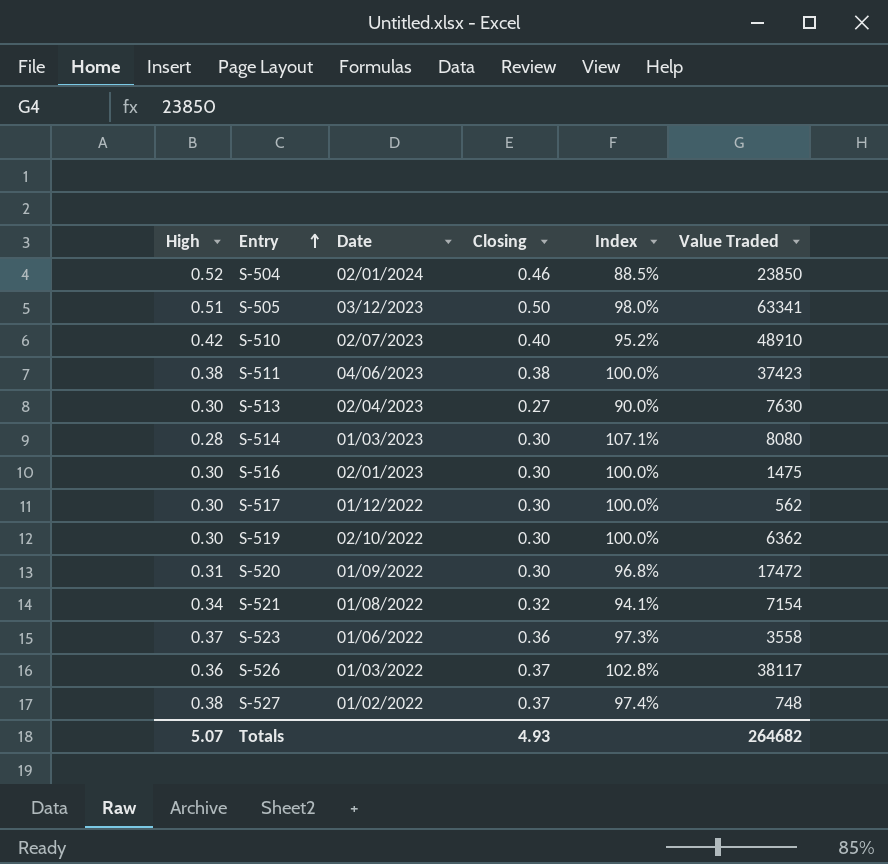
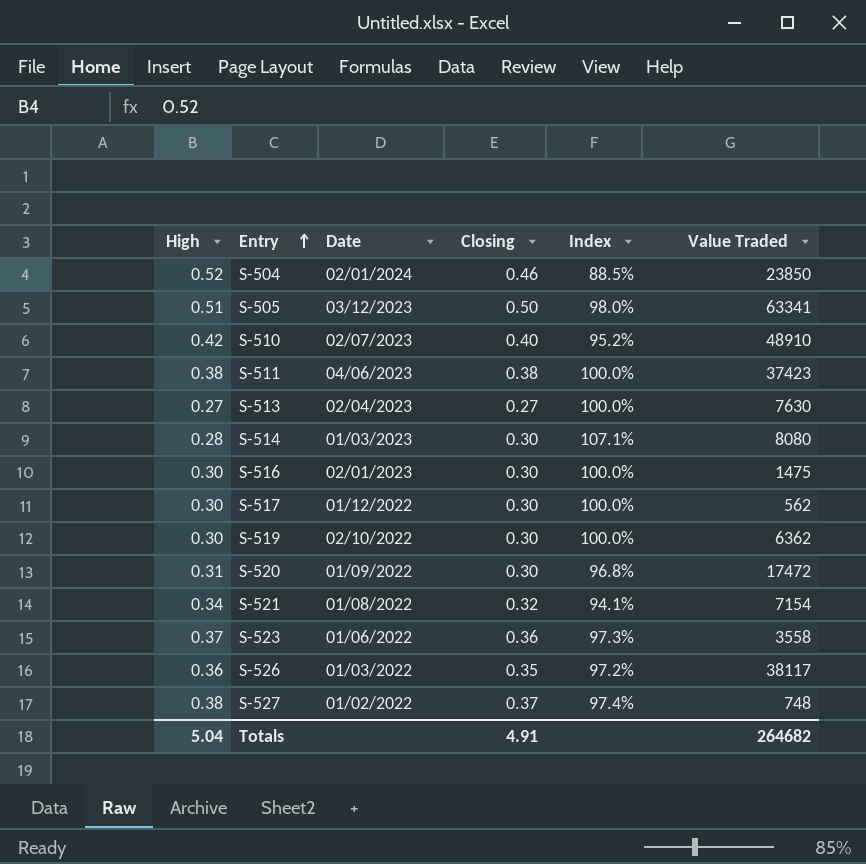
S-513 | High: 0.30 -> 0.27
S-513 | Index: 90.0% -> 100.0%
S-526 | Closing: 0.37 -> 0.35
S-526 | Index: 102.8% -> 97.2%
Totals | High: 5.07 -> 5.04
Totals | Closing: 4.93 -> 4.91

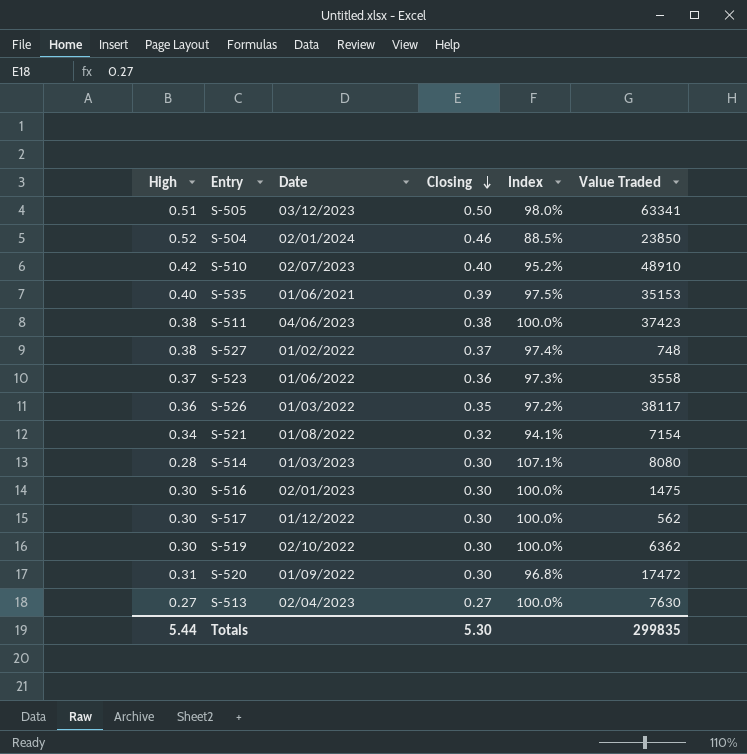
row order: Entry ascending -> Closing descending
row S-535: none -> 0.40 | 01/06/2021 | 0.39 | 97.5% | 35153
Totals | High: 5.04 -> 5.44
Totals | Closing: 4.91 -> 5.30
Totals | Value Traded: 264682 -> 299835

